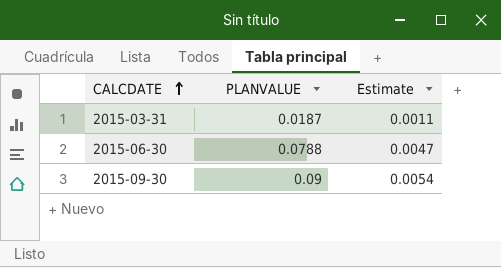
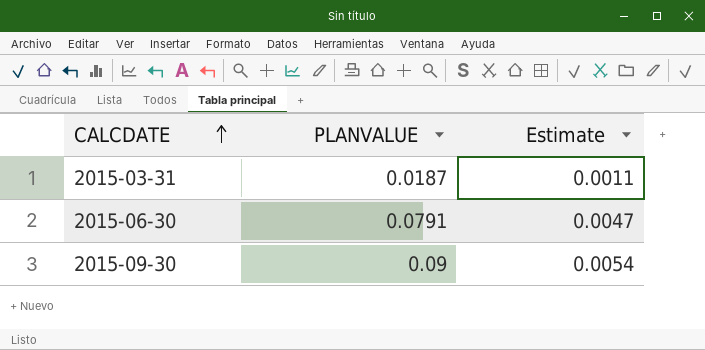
2015-06-30 | PLANVALUE: 0.0788 -> 0.0791

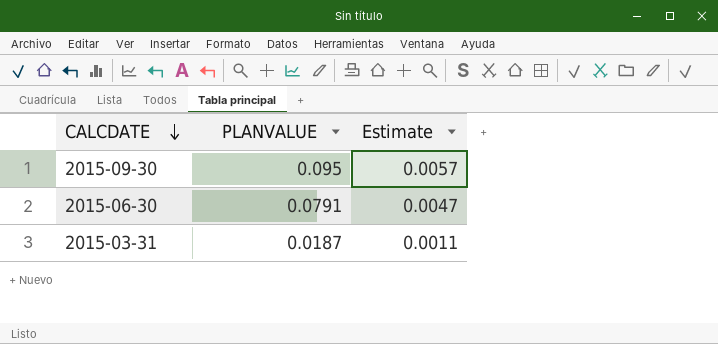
row order: CALCDATE ascending -> CALCDATE descending
2015-09-30 | PLANVALUE: 0.09 -> 0.095
2015-09-30 | Estimate: 0.0054 -> 0.0057

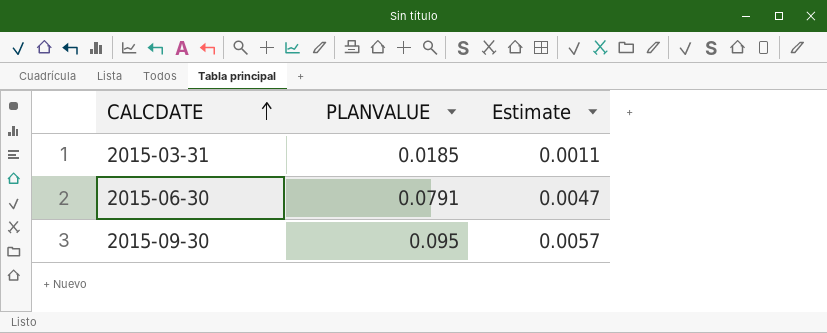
row order: CALCDATE descending -> CALCDATE ascending
2015-03-31 | PLANVALUE: 0.0187 -> 0.0185

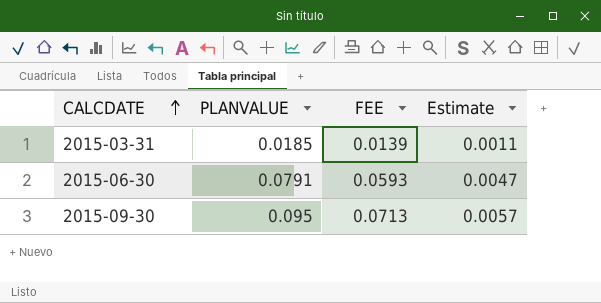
column FEE | formula: none -> [PLANVALUE] * 0.75

